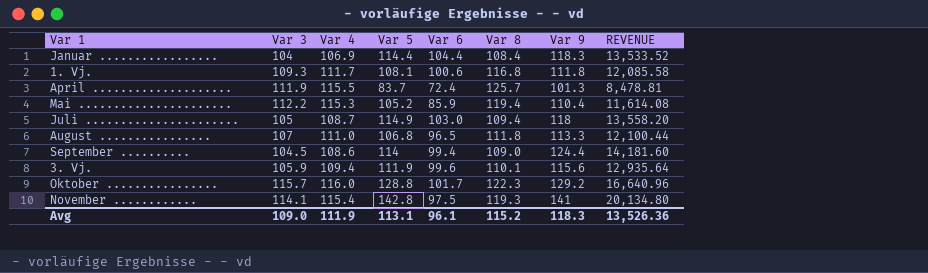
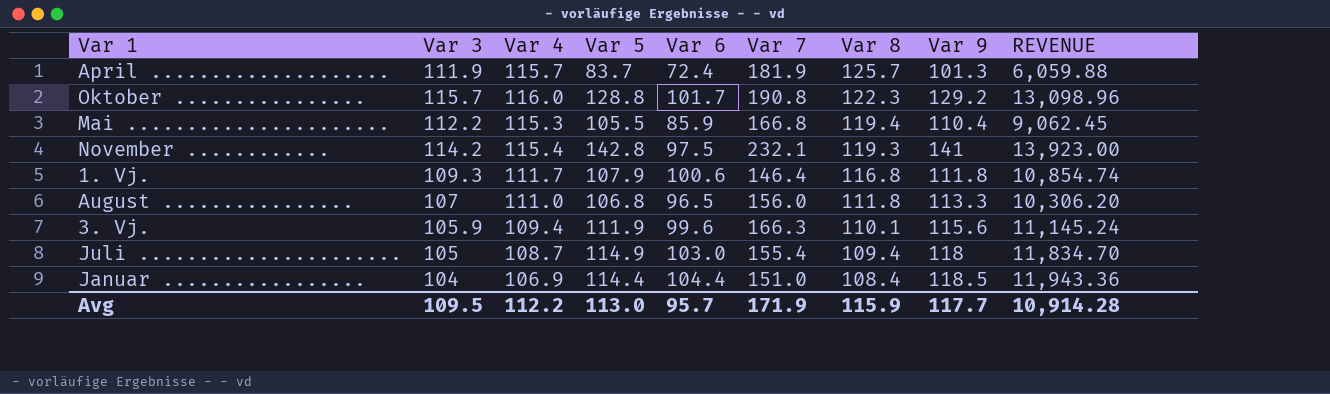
row order: none -> Var 8 descending
column Var 7 | position: none -> 6
column REVENUE | formula: [Var 5] * [Var 9] -> [Var 5] * [Var 6]
row September ..........: 104.5 | 108.6 | 114 | 99.4 | 109.0 | 124.4 | 14,181.60 -> none
April .................... | Var 4: 115.5 -> 115.7
Mai ...................... | Var 5: 105.2 -> 105.5
November ............ | Var 3: 114.1 -> 114.2
1. Vj. | Var 5: 108.1 -> 107.9
Januar ................. | Var 9: 118.3 -> 118.5
Avg | Var 3: 109.0 -> 109.5
Avg | Var 4: 111.9 -> 112.2
Avg | Var 5: 113.1 -> 113.0
Avg | Var 6: 96.1 -> 95.7
Avg | Var 8: 115.2 -> 115.9
Avg | Var 9: 118.3 -> 117.7
Avg | REVENUE: 13,526.36 -> 10,914.28

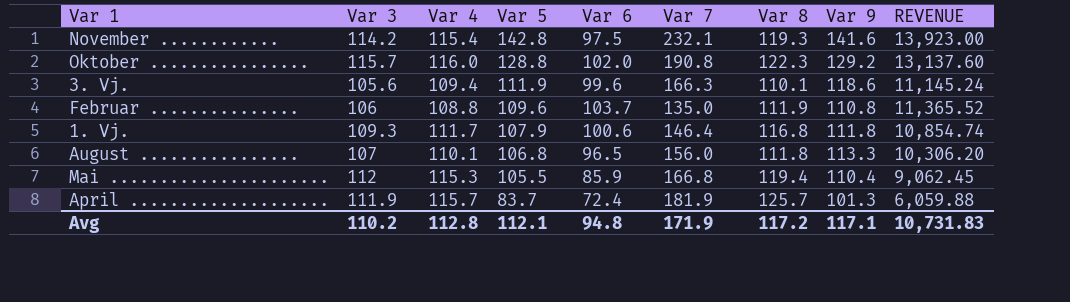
row order: Var 8 descending -> Var 5 descending
row Juli ......................: 105 | 108.7 | 114.9 | 103.0 | 155.4 | 109.4 | 118 | 11,834.70 -> none
row Januar .................: 104 | 106.9 | 114.4 | 104.4 | 151.0 | 108.4 | 118.5 | 11,943.36 -> none
November ............ | Var 9: 141 -> 141.6
Oktober ................ | Var 6: 101.7 -> 102.0
Oktober ................ | REVENUE: 13,098.96 -> 13,137.60
3. Vj. | Var 3: 105.9 -> 105.6
3. Vj. | Var 9: 115.6 -> 118.6
row Februar ...............: none -> 106 | 108.8 | 109.6 | 103.7 | 135.0 | 111.9 | 110.8 | 11,365.52
August ................ | Var 4: 111.0 -> 110.1
Mai ...................... | Var 3: 112.2 -> 112
Avg | Var 3: 109.5 -> 110.2
Avg | Var 4: 112.2 -> 112.8
Avg | Var 5: 113.0 -> 112.1
Avg | Var 6: 95.7 -> 94.8
Avg | Var 8: 115.9 -> 117.2
Avg | Var 9: 117.7 -> 117.1
Avg | REVENUE: 10,914.28 -> 10,731.83

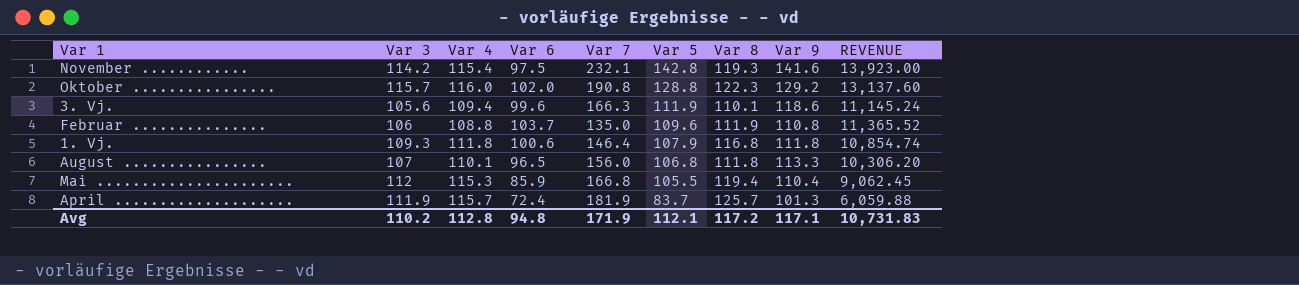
column Var 5 | position: 4 -> 6
1. Vj. | Var 4: 111.7 -> 111.8

